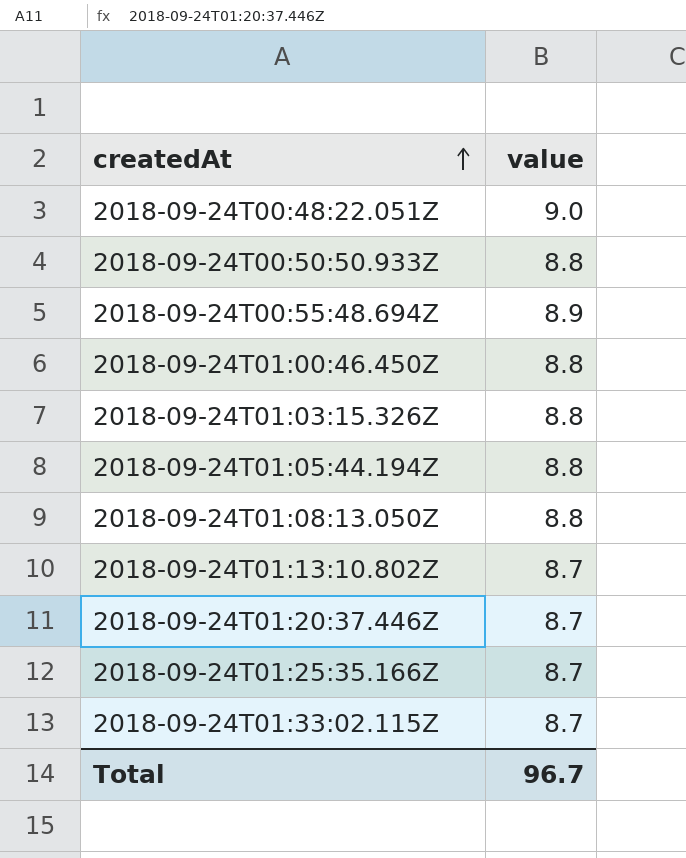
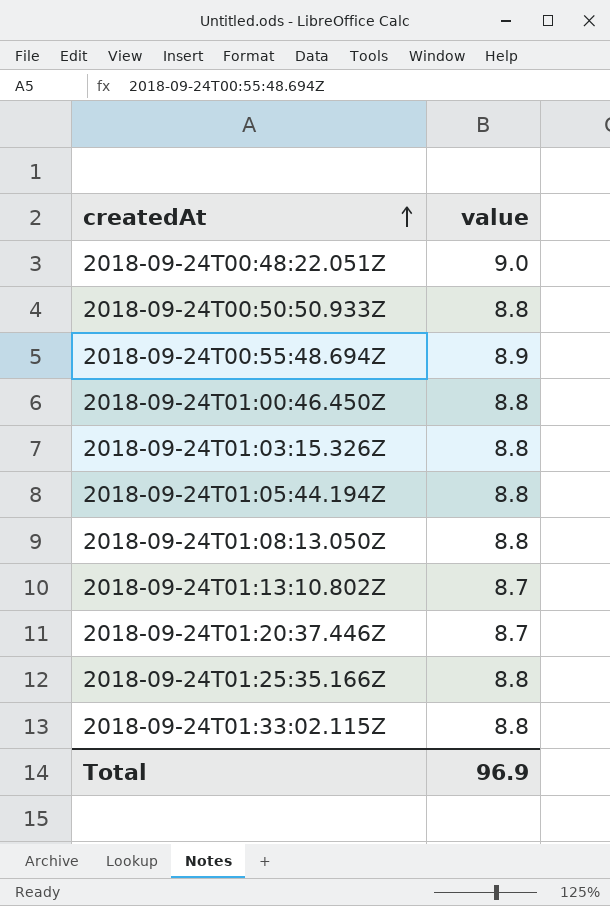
2018-09-24T01:25:35.166Z | value: 8.7 -> 8.8
2018-09-24T01:33:02.115Z | value: 8.7 -> 8.8
Total | value: 96.7 -> 96.9

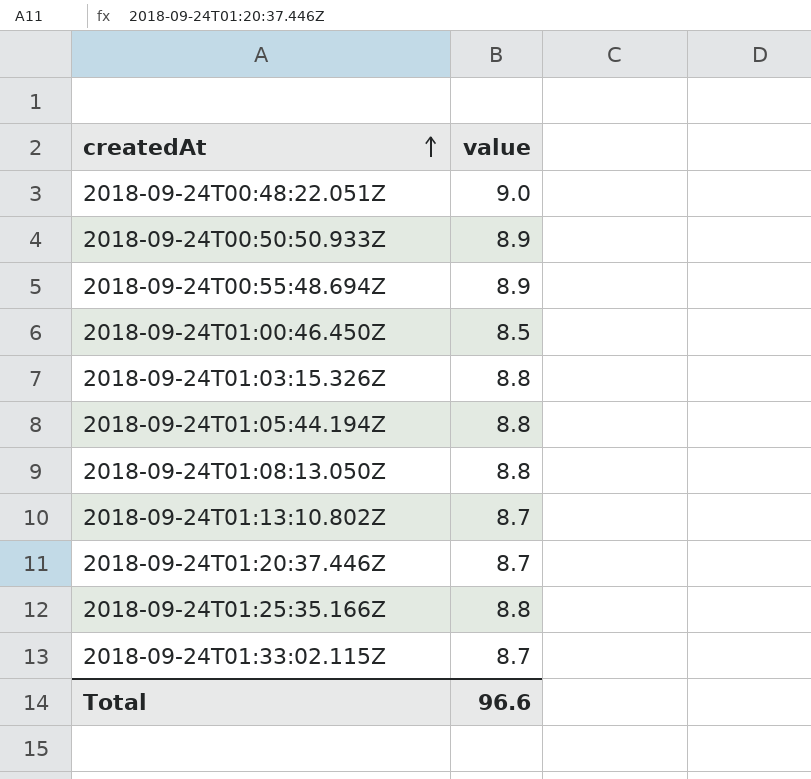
2018-09-24T00:50:50.933Z | value: 8.8 -> 8.9
2018-09-24T01:00:46.450Z | value: 8.8 -> 8.5
2018-09-24T01:33:02.115Z | value: 8.8 -> 8.7
Total | value: 96.9 -> 96.6

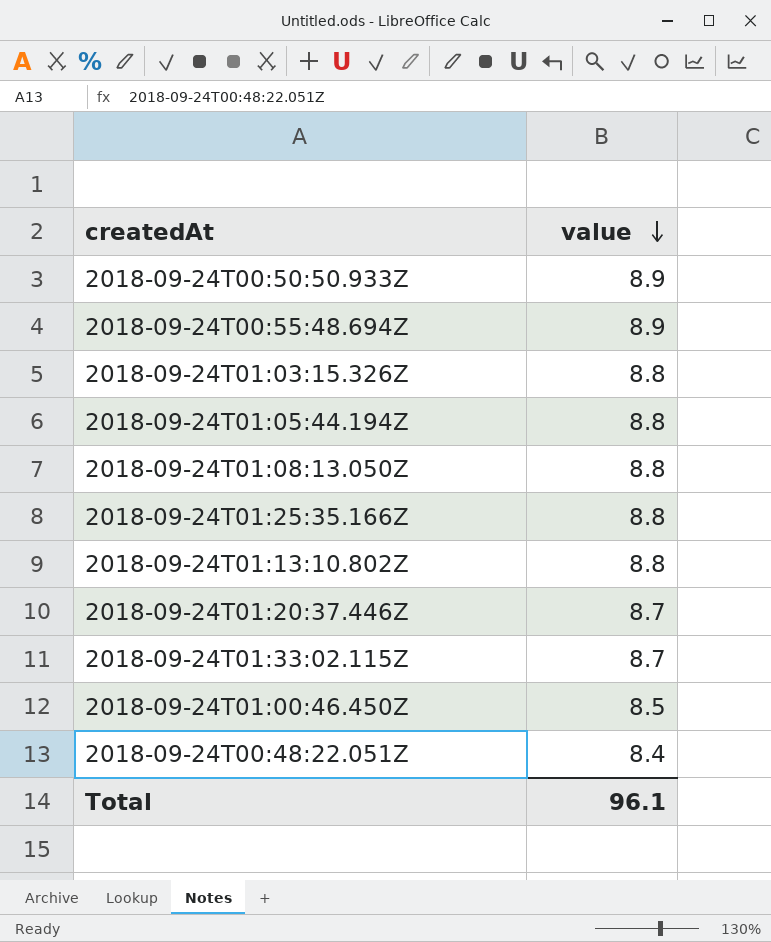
row order: createdAt ascending -> value descending
2018-09-24T01:13:10.802Z | value: 8.7 -> 8.8
2018-09-24T00:48:22.051Z | value: 9.0 -> 8.4
Total | value: 96.6 -> 96.1

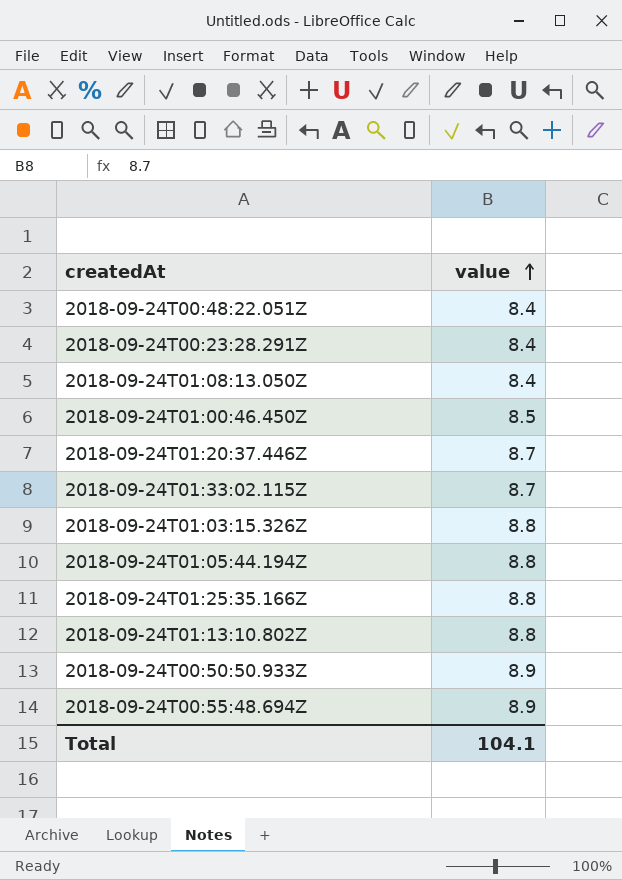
row order: value descending -> value ascending
row 2018-09-24T00:23:28.291Z: none -> 8.4
2018-09-24T01:08:13.050Z | value: 8.8 -> 8.4
Total | value: 96.1 -> 104.1

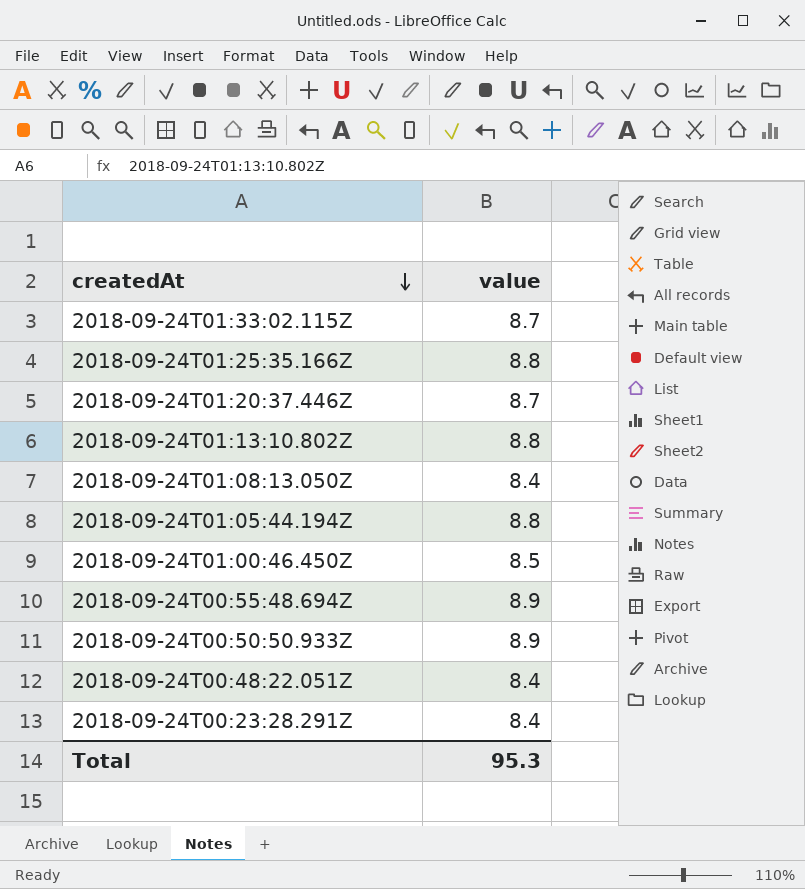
row order: value ascending -> createdAt descending
row 2018-09-24T01:03:15.326Z: 8.8 -> none
Total | value: 104.1 -> 95.3

